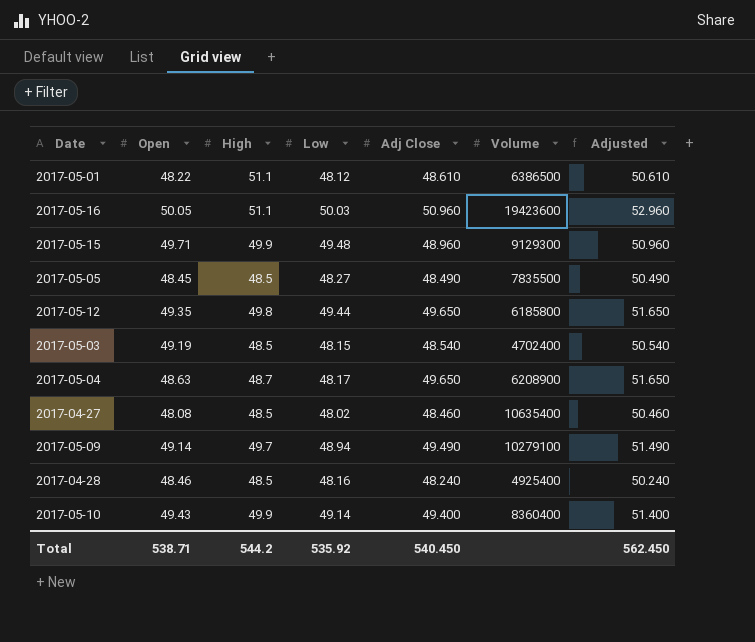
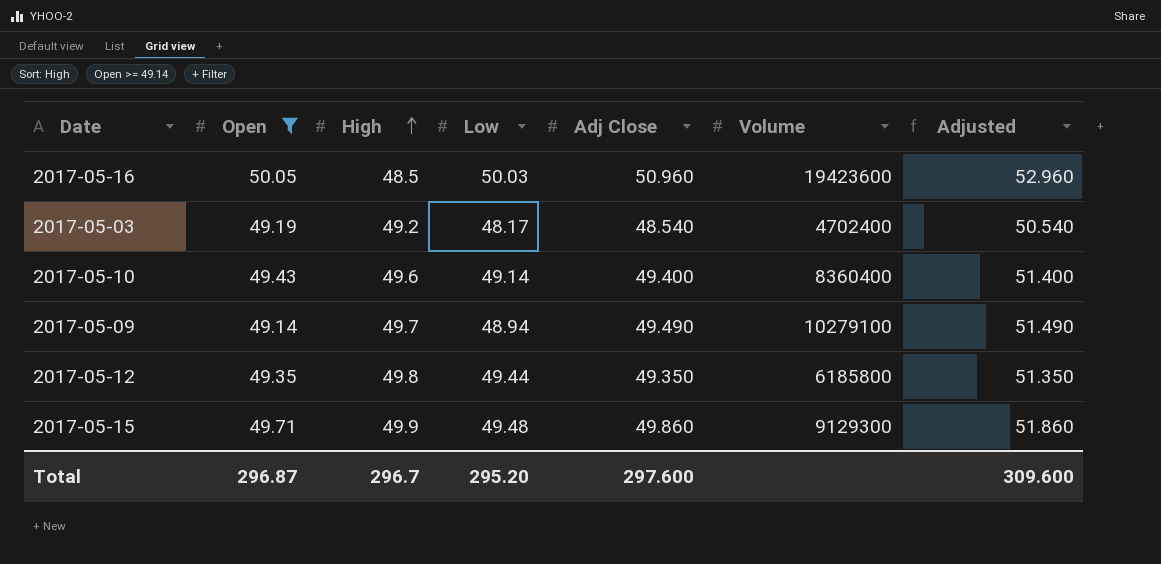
filter: none -> Open >= 49.14
row order: none -> High ascending
2017-05-16 | High: 51.1 -> 48.5
2017-05-03 | High: 48.5 -> 49.2
2017-05-03 | Low: 48.15 -> 48.17
2017-05-10 | High: 49.9 -> 49.6
2017-05-12 | Adj Close: 49.650 -> 49.350
2017-05-12 | Adjusted: 51.650 -> 51.350
2017-05-15 | Adj Close: 48.960 -> 49.860
2017-05-15 | Adjusted: 50.960 -> 51.860
Total | Open: 538.71 -> 296.87
Total | High: 544.2 -> 296.7
Total | Low: 535.92 -> 295.20
Total | Adj Close: 540.450 -> 297.600
Total | Adjusted: 562.450 -> 309.600

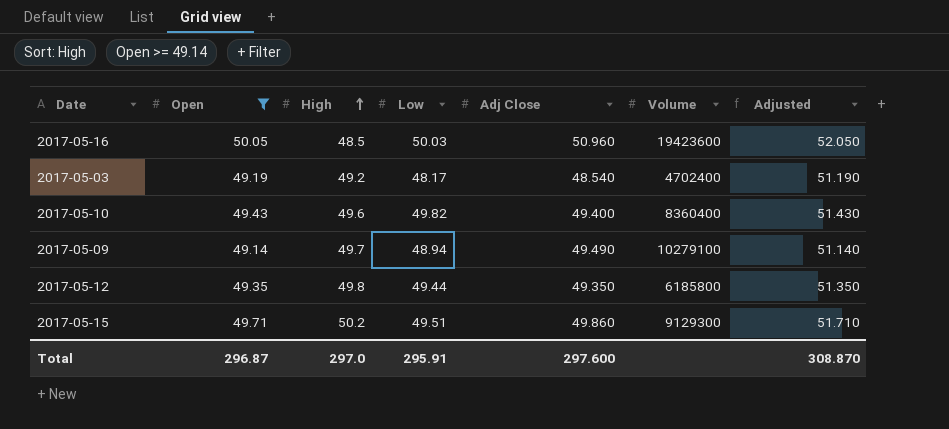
column Adjusted | formula: [Adj Close] + 2 -> [Open] + 2
2017-05-10 | Low: 49.14 -> 49.82
2017-05-15 | High: 49.9 -> 50.2
2017-05-15 | Low: 49.48 -> 49.51
Total | High: 296.7 -> 297.0
Total | Low: 295.20 -> 295.91
Total | Adjusted: 309.600 -> 308.870

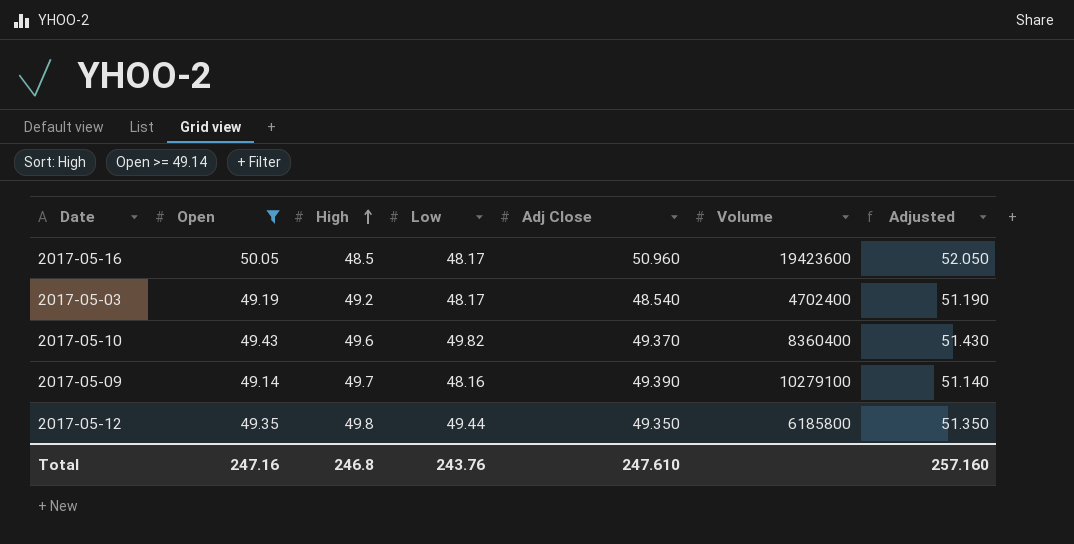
row 2017-05-15: 49.71 | 50.2 | 49.51 | 49.860 | 9129300 | 51.710 -> none
2017-05-16 | Low: 50.03 -> 48.17
2017-05-10 | Adj Close: 49.400 -> 49.370
2017-05-09 | Low: 48.94 -> 48.16
2017-05-09 | Adj Close: 49.490 -> 49.390
Total | Open: 296.87 -> 247.16
Total | High: 297.0 -> 246.8
Total | Low: 295.91 -> 243.76
Total | Adj Close: 297.600 -> 247.610
Total | Adjusted: 308.870 -> 257.160

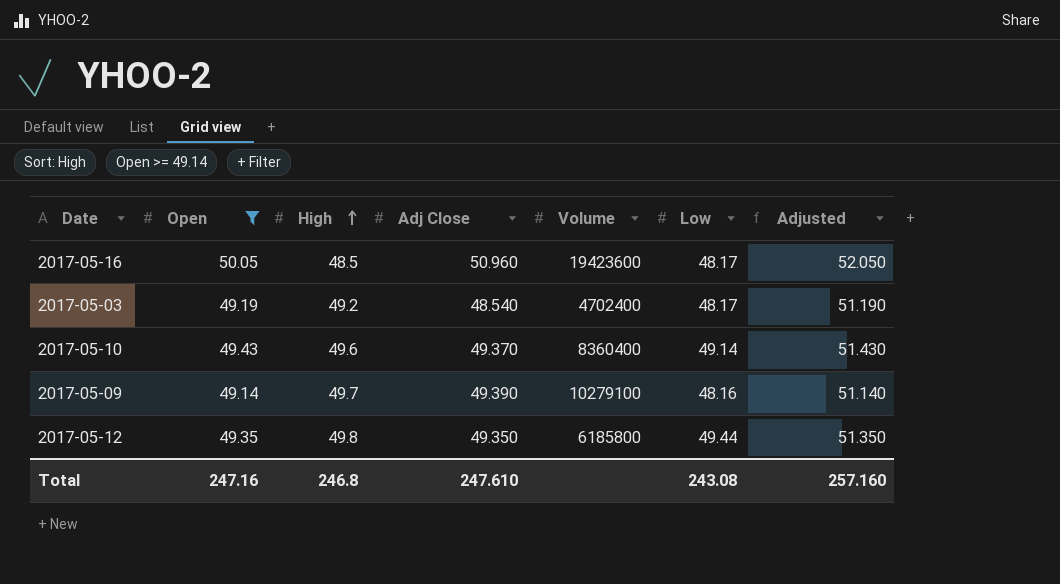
column Low | position: 4 -> 6
2017-05-10 | Low: 49.82 -> 49.14
Total | Low: 243.76 -> 243.08

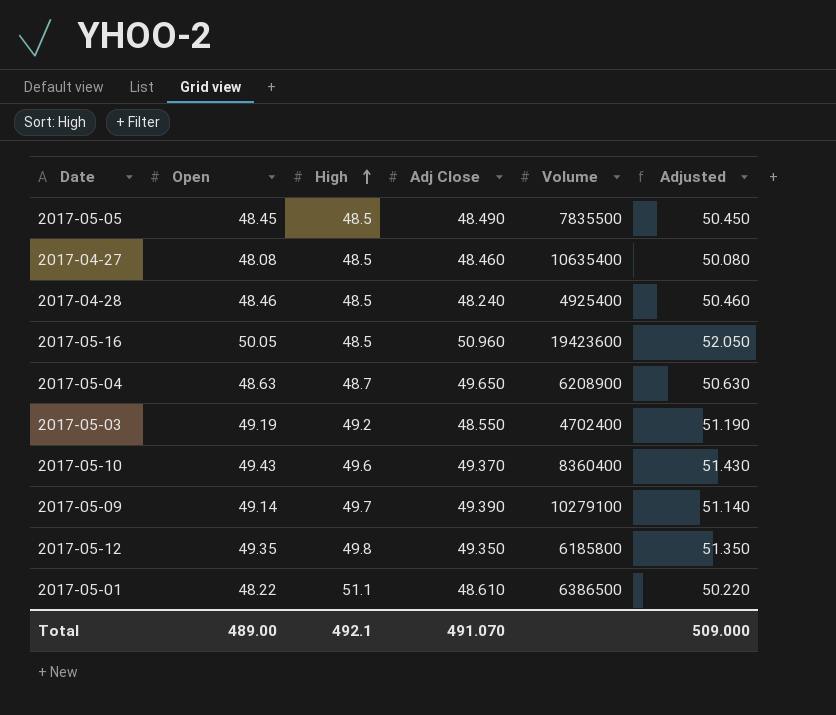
filter: Open >= 49.14 -> none
column Low | position: 6 -> none
2017-05-03 | Adj Close: 48.540 -> 48.550
Total | Open: 247.16 -> 489.00
Total | High: 246.8 -> 492.1
Total | Adj Close: 247.610 -> 491.070
Total | Adjusted: 257.160 -> 509.000

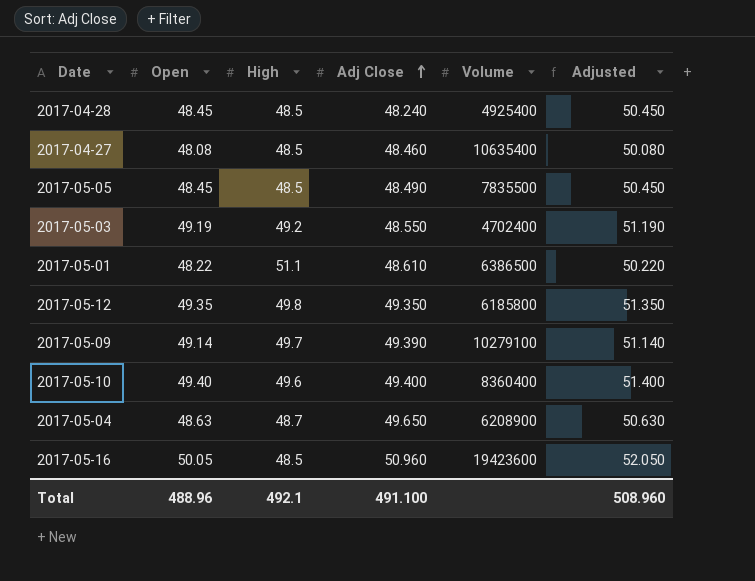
row order: High ascending -> Adj Close ascending
2017-04-28 | Open: 48.46 -> 48.45
2017-04-28 | Adjusted: 50.460 -> 50.450
2017-05-10 | Open: 49.43 -> 49.40
2017-05-10 | Adj Close: 49.370 -> 49.400
2017-05-10 | Adjusted: 51.430 -> 51.400
Total | Open: 489.00 -> 488.96
Total | Adj Close: 491.070 -> 491.100
Total | Adjusted: 509.000 -> 508.960

